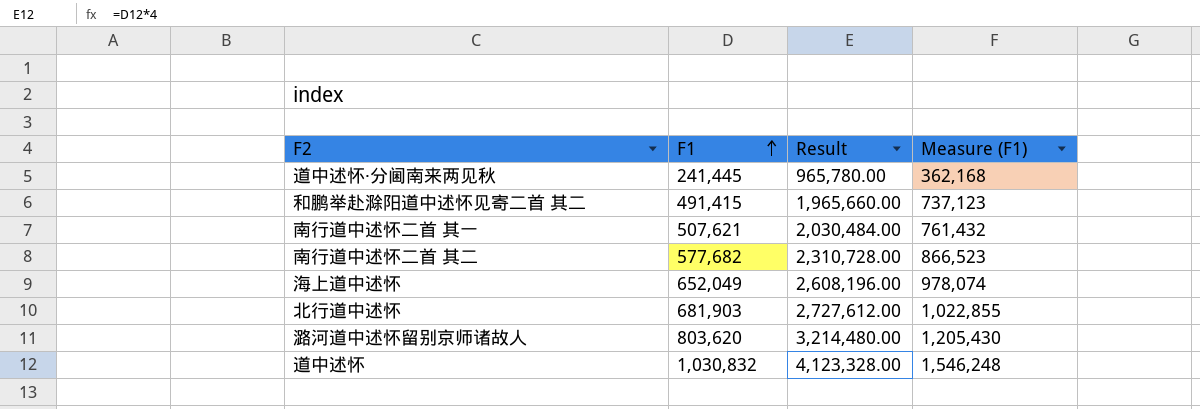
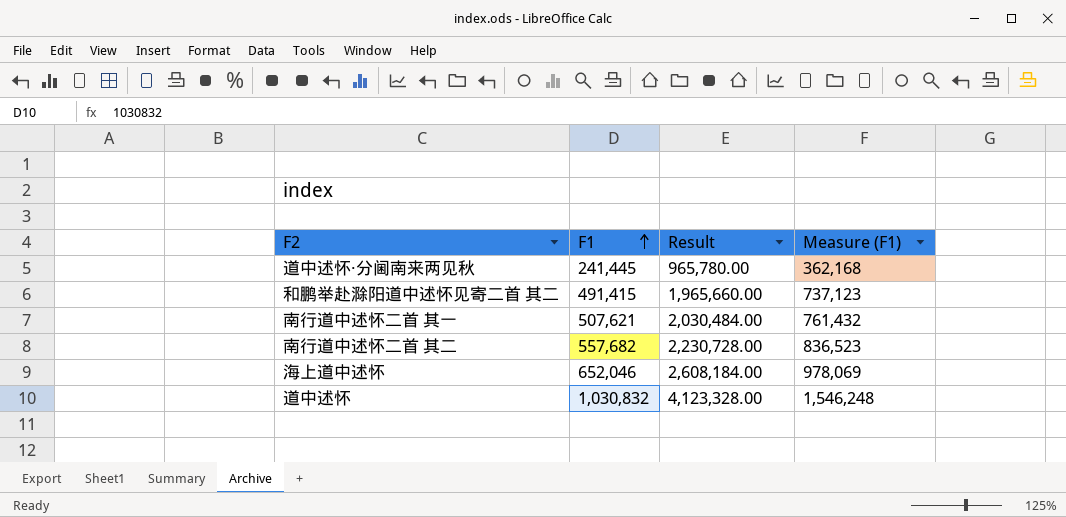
row 北行道中述怀: 681,903 | 2,727,612.00 | 1,022,855 -> none
row 潞河道中述怀留别京师诸故人: 803,620 | 3,214,480.00 | 1,205,430 -> none
南行道中述怀二首 其二 | F1: 577,682 -> 557,682
南行道中述怀二首 其二 | Result: 2,310,728.00 -> 2,230,728.00
南行道中述怀二首 其二 | Measure (F1): 866,523 -> 836,523
海上道中述怀 | F1: 652,049 -> 652,046
海上道中述怀 | Result: 2,608,196.00 -> 2,608,184.00
海上道中述怀 | Measure (F1): 978,074 -> 978,069

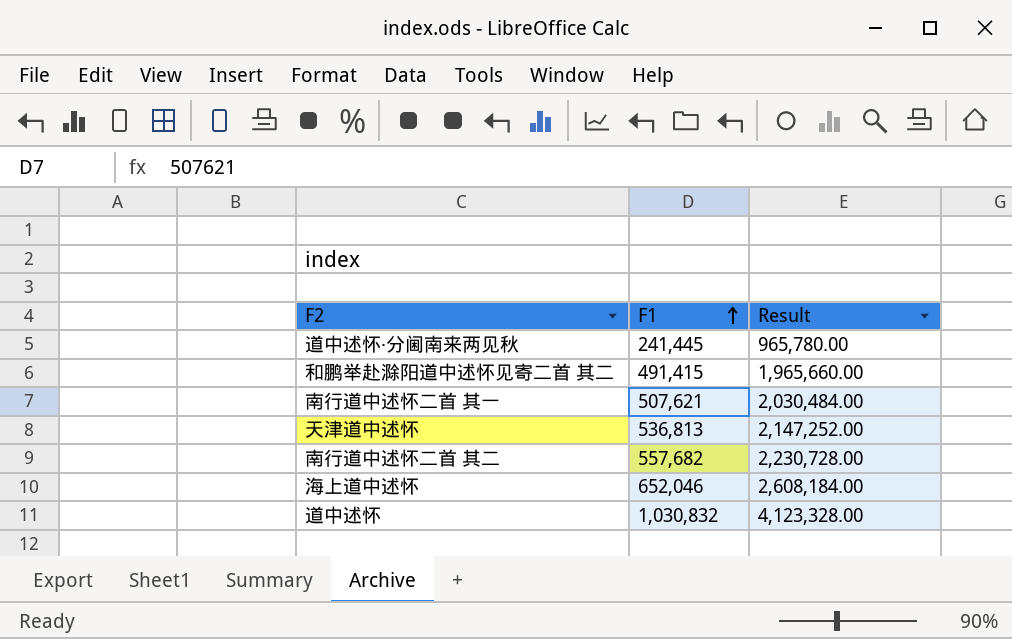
column Measure (F1) | formula: [F1] * 1.5 -> none
row 天津道中述怀: none -> 536,813 | 2,147,252.00

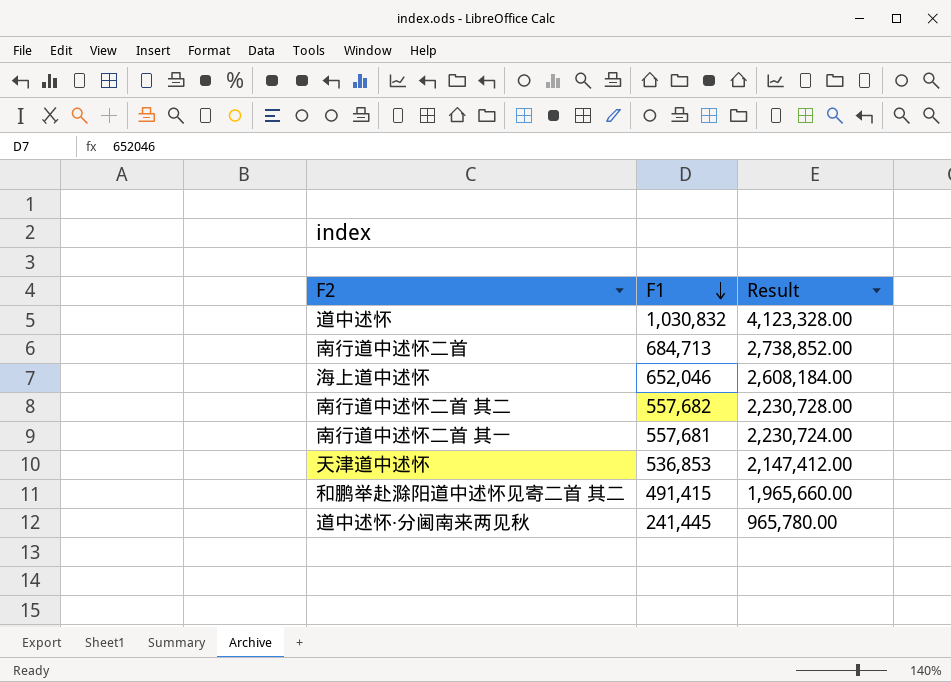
row order: F1 ascending -> F1 descending
row 南行道中述怀二首: none -> 684,713 | 2,738,852.00
南行道中述怀二首 其一 | F1: 507,621 -> 557,681
南行道中述怀二首 其一 | Result: 2,030,484.00 -> 2,230,724.00
天津道中述怀 | F1: 536,813 -> 536,853
天津道中述怀 | Result: 2,147,252.00 -> 2,147,412.00

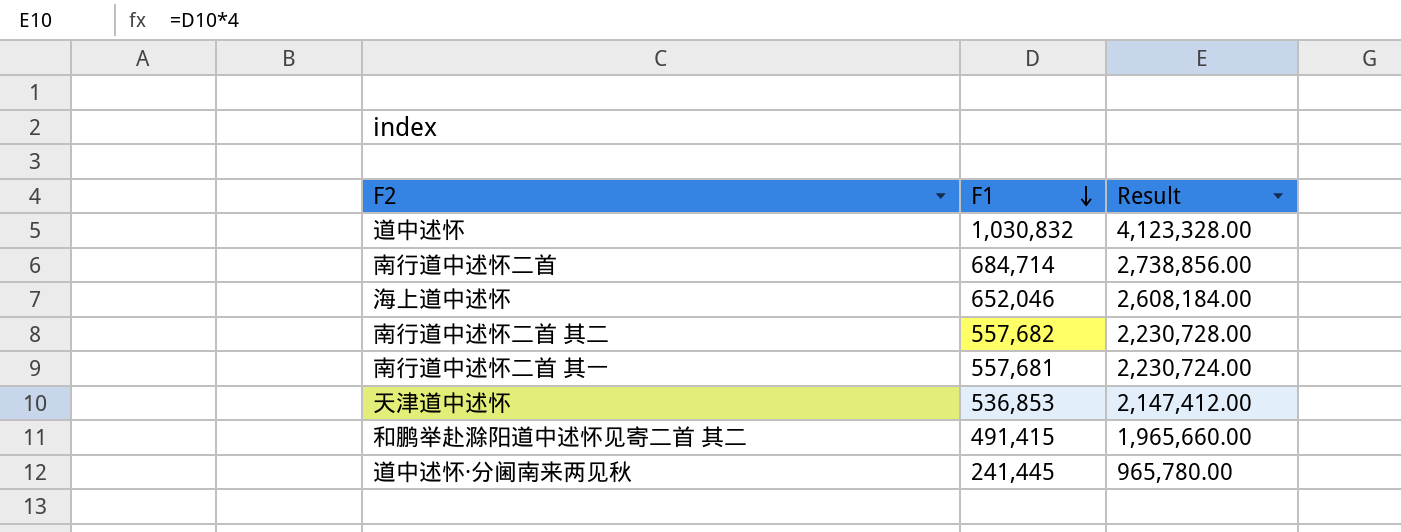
南行道中述怀二首 | F1: 684,713 -> 684,714
南行道中述怀二首 | Result: 2,738,852.00 -> 2,738,856.00

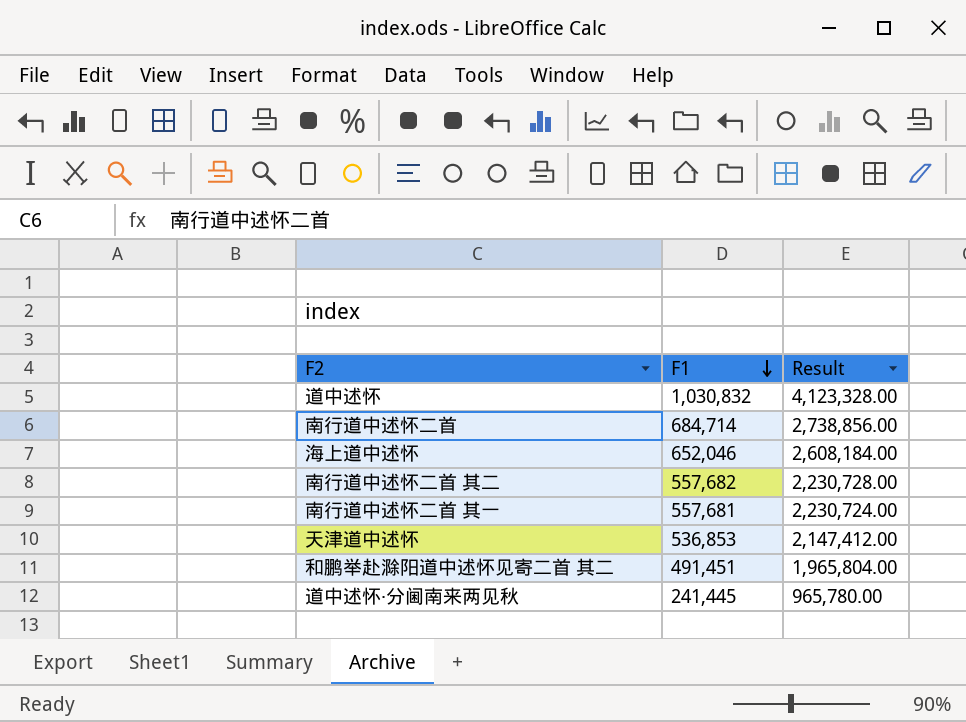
和鹏举赴滁阳道中述怀见寄二首 其二 | F1: 491,415 -> 491,451
和鹏举赴滁阳道中述怀见寄二首 其二 | Result: 1,965,660.00 -> 1,965,804.00

